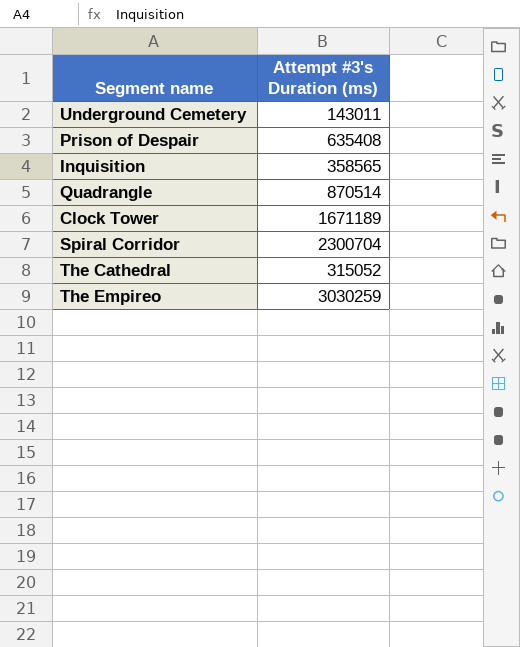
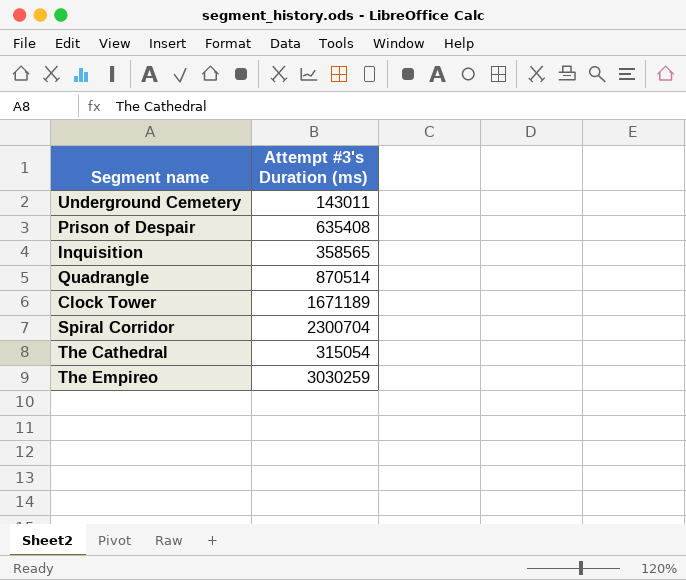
The Cathedral | Attempt #3's Duration (ms): 315052 -> 315054

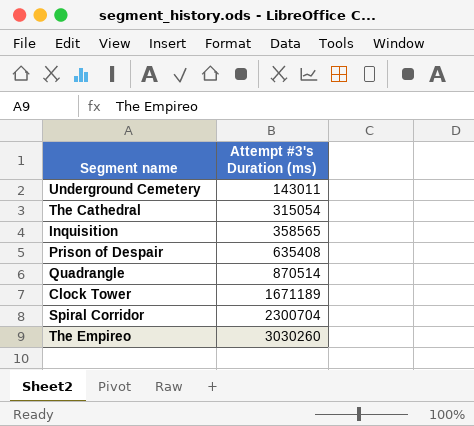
row order: none -> Attempt #3's Duration (ms) ascending
The Empireo | Attempt #3's Duration (ms): 3030259 -> 3030260

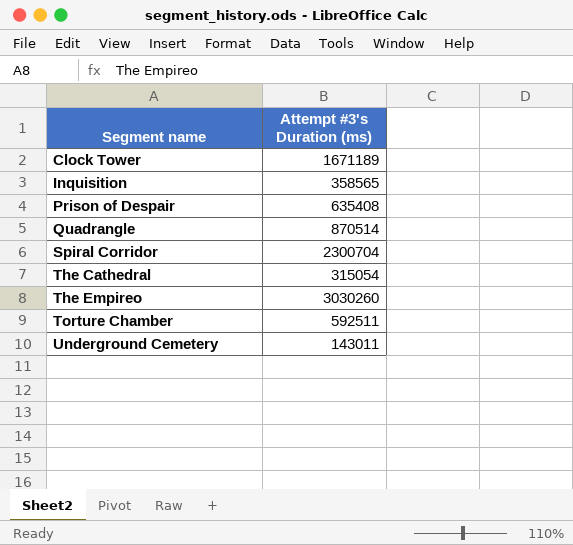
row order: Attempt #3's Duration (ms) ascending -> Segment name ascending
row Torture Chamber: none -> 592511

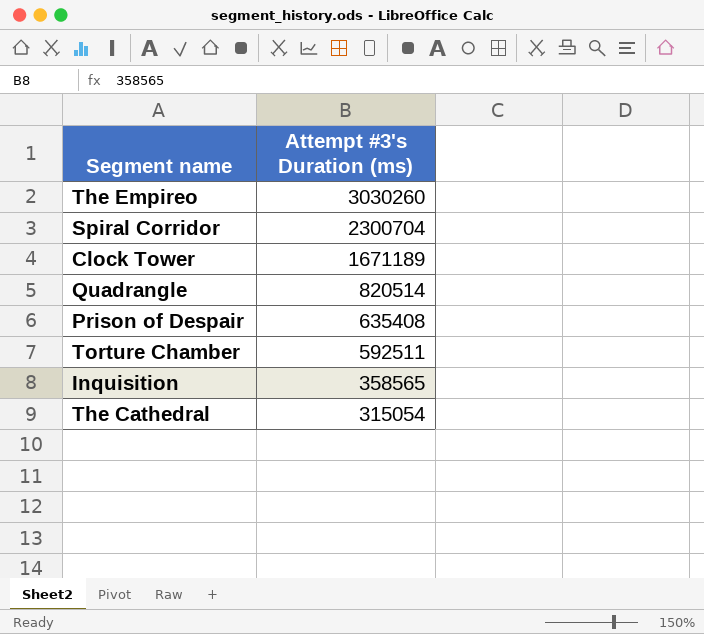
row order: Segment name ascending -> Attempt #3's Duration (ms) descending
row Underground Cemetery: 143011 -> none
Quadrangle | Attempt #3's Duration (ms): 870514 -> 820514

